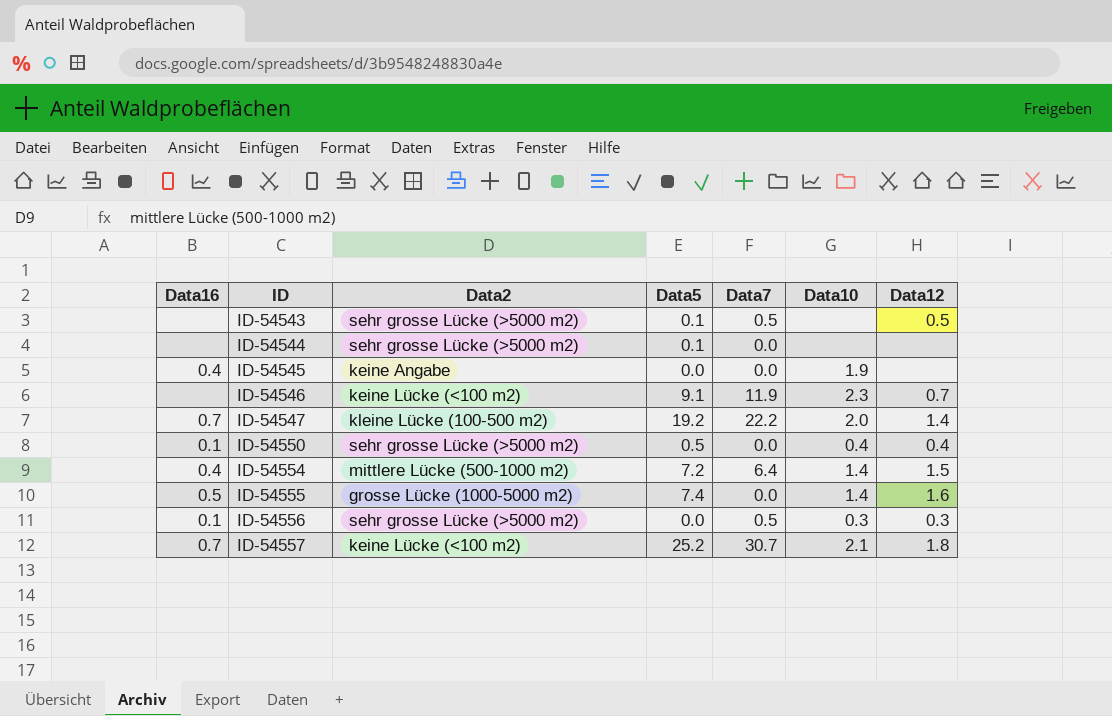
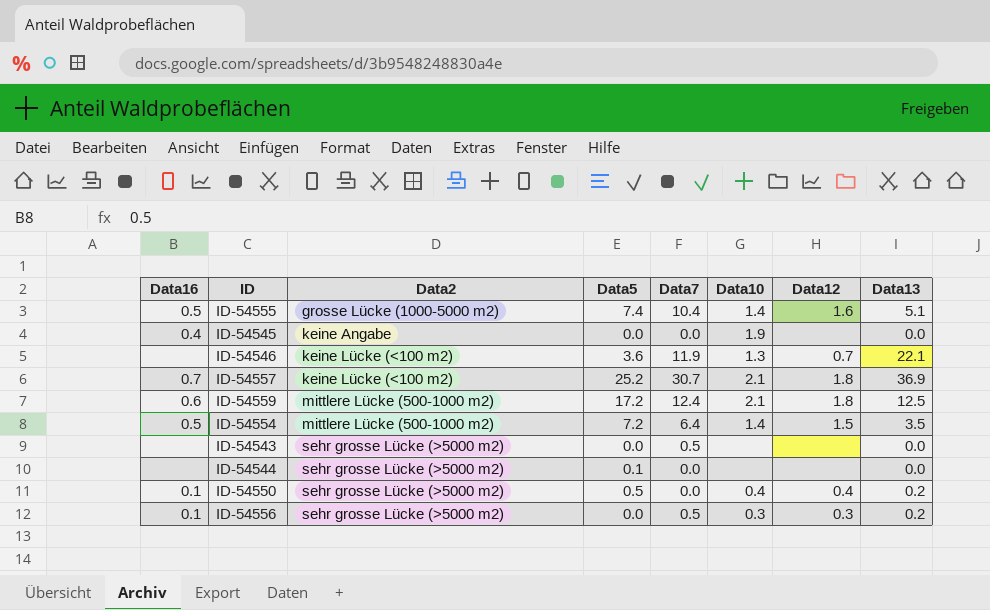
row order: ID ascending -> Data2 ascending
column Data13 | position: none -> 8
row ID-54547: 0.7 | kleine Lücke (100-500 m2) | 19.2 | 22.2 | 2.0 | 1.4 -> none
ID-54555 | Data7: 0.0 -> 10.4
ID-54546 | Data5: 9.1 -> 3.6
ID-54546 | Data10: 2.3 -> 1.3
row ID-54559: none -> 0.6 | mittlere Lücke (500-1000 m2) | 17.2 | 12.4 | 2.1 | 1.8 | 12.5
ID-54554 | Data16: 0.4 -> 0.5
ID-54543 | Data5: 0.1 -> 0.0
ID-54543 | Data12: 0.5 -> none

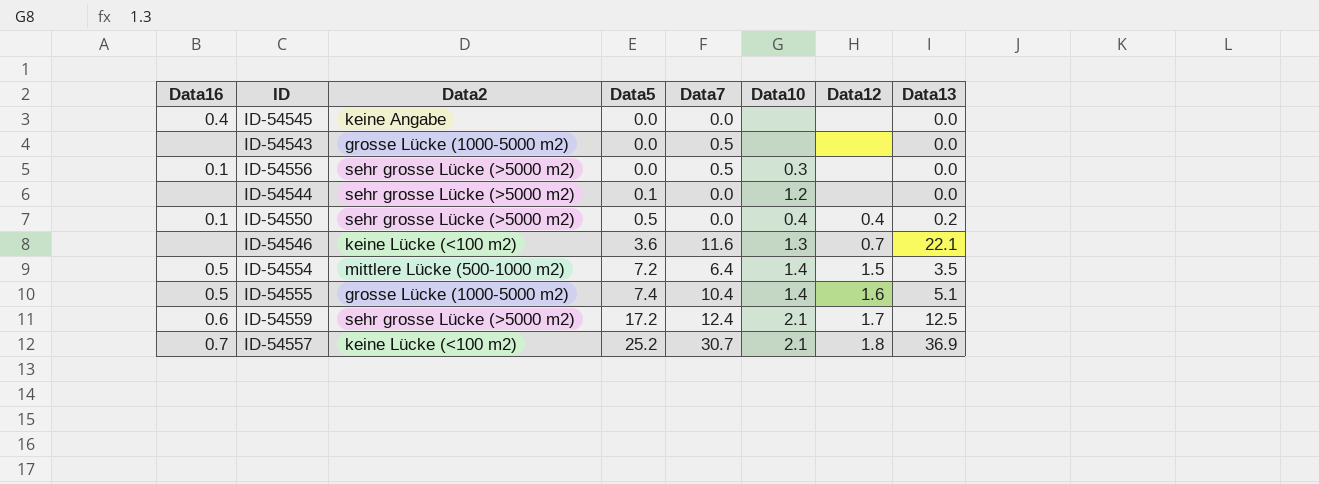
row order: Data2 ascending -> Data5 ascending
ID-54545 | Data10: 1.9 -> none
ID-54543 | Data2: sehr grosse Lücke (>5000 m2) -> grosse Lücke (1000-5000 m2)
ID-54556 | Data12: 0.3 -> none
ID-54556 | Data13: 0.2 -> 0.0
ID-54544 | Data10: none -> 1.2
ID-54546 | Data7: 11.9 -> 11.6
ID-54559 | Data2: mittlere Lücke (500-1000 m2) -> sehr grosse Lücke (>5000 m2)
ID-54559 | Data12: 1.8 -> 1.7

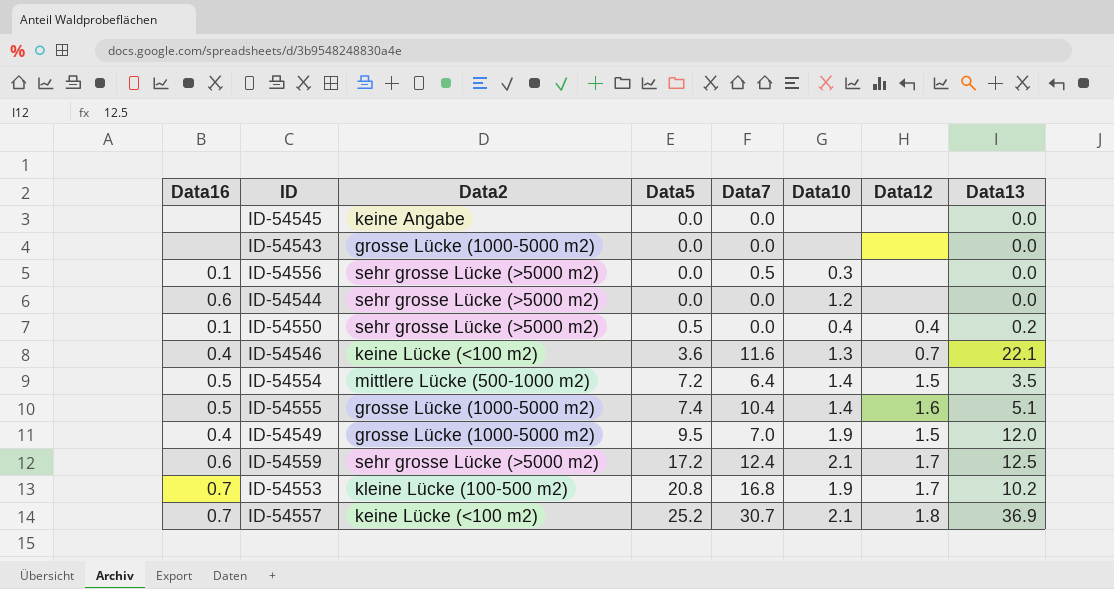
ID-54545 | Data16: 0.4 -> none
ID-54543 | Data7: 0.5 -> 0.0
ID-54544 | Data16: none -> 0.6
ID-54544 | Data5: 0.1 -> 0.0
ID-54546 | Data16: none -> 0.4
row ID-54549: none -> 0.4 | grosse Lücke (1000-5000 m2) | 9.5 | 7.0 | 1.9 | 1.5 | 12.0
row ID-54553: none -> 0.7 | kleine Lücke (100-500 m2) | 20.8 | 16.8 | 1.9 | 1.7 | 10.2

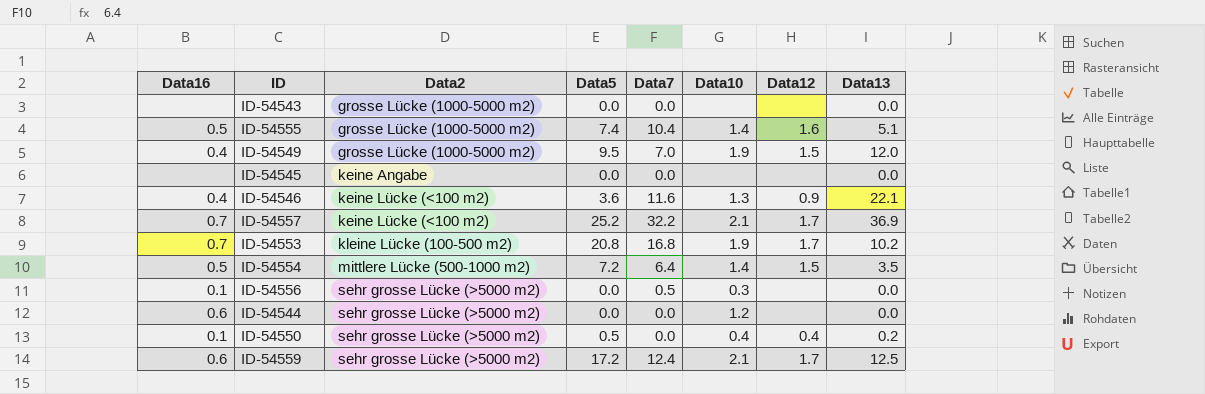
row order: Data5 ascending -> Data2 ascending
ID-54546 | Data12: 0.7 -> 0.9
ID-54557 | Data7: 30.7 -> 32.2
ID-54557 | Data12: 1.8 -> 1.7

